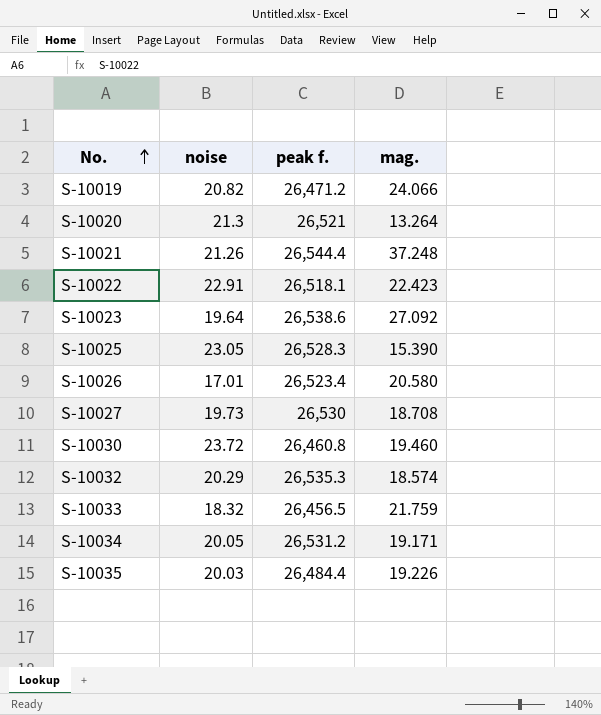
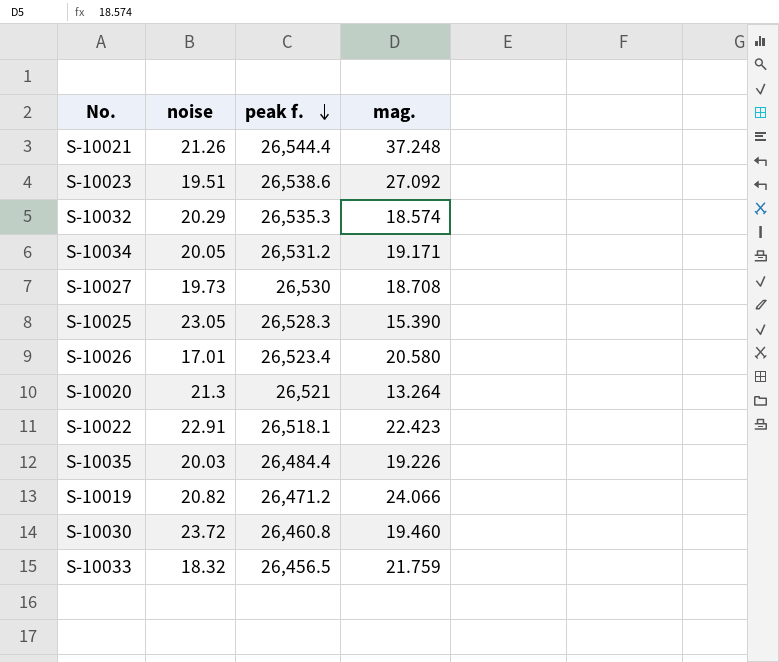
row order: No. ascending -> peak f. descending
S-10023 | noise: 19.64 -> 19.51

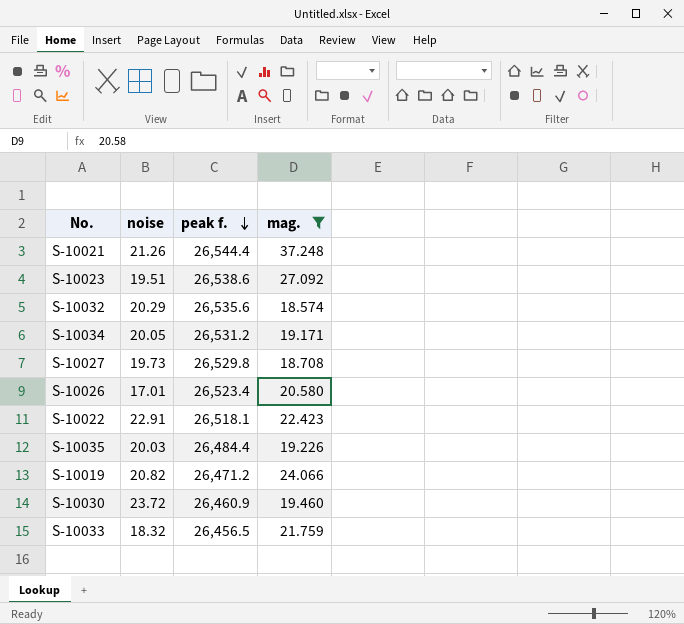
filter: none -> mag. >= 18.574
S-10032 | peak f.: 26,535.3 -> 26,535.6
S-10027 | peak f.: 26,530 -> 26,529.8
S-10030 | peak f.: 26,460.8 -> 26,460.9

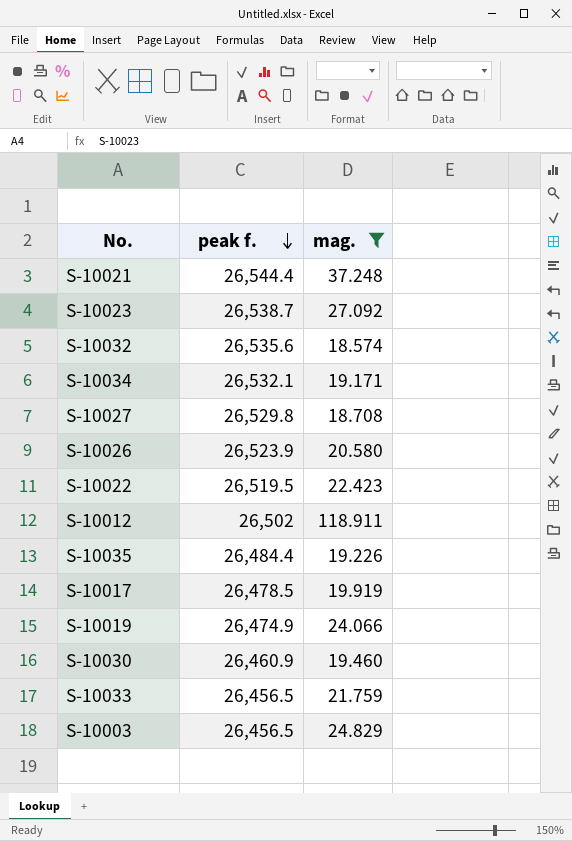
column noise | position: 2 -> none
S-10023 | peak f.: 26,538.6 -> 26,538.7
S-10034 | peak f.: 26,531.2 -> 26,532.1
S-10026 | peak f.: 26,523.4 -> 26,523.9
S-10022 | peak f.: 26,518.1 -> 26,519.5
row S-10012: none -> 26,502 | 118.911
row S-10017: none -> 26,478.5 | 19.919
S-10019 | peak f.: 26,471.2 -> 26,474.9
row S-10003: none -> 26,456.5 | 24.829

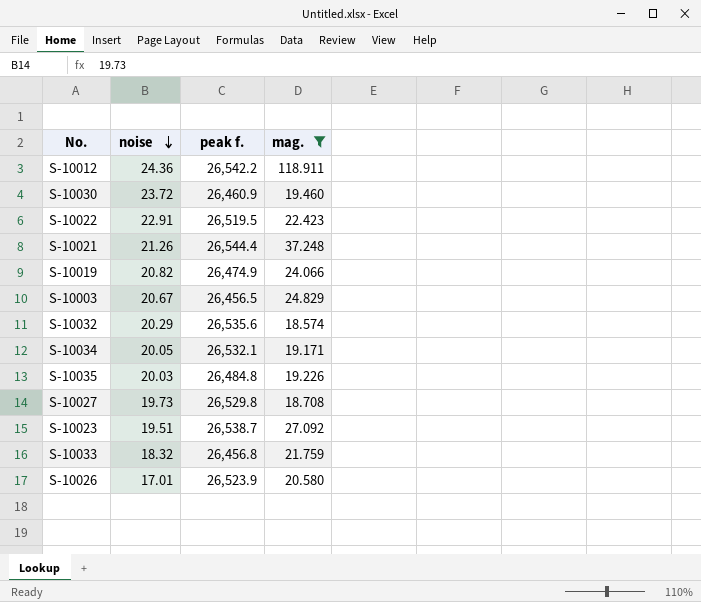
row order: peak f. descending -> noise descending
column noise | position: none -> 2
row S-10017: 26,478.5 | 19.919 -> none
S-10012 | peak f.: 26,502 -> 26,542.2
S-10035 | peak f.: 26,484.4 -> 26,484.8
S-10033 | peak f.: 26,456.5 -> 26,456.8

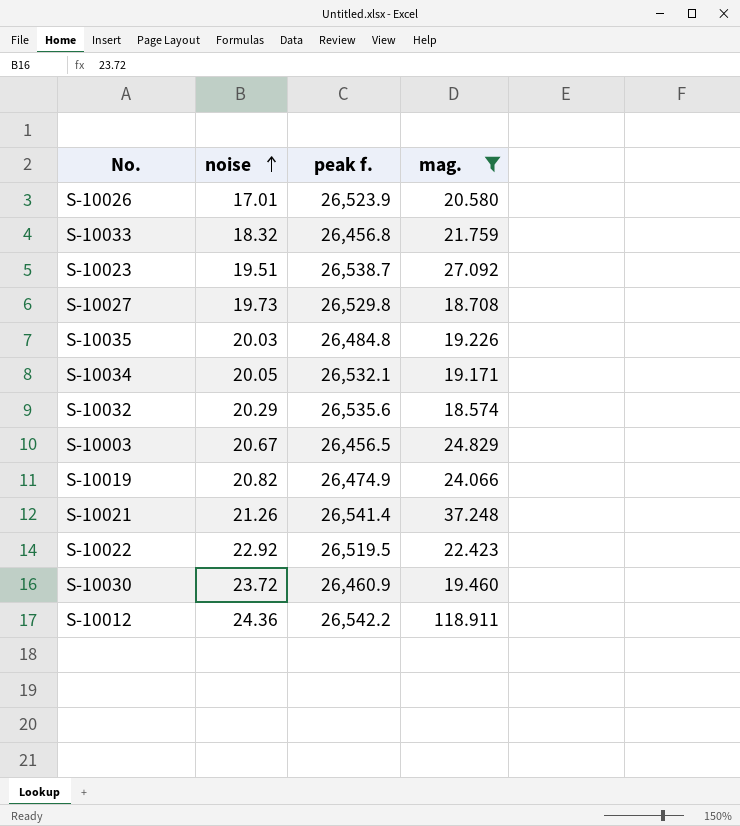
row order: noise descending -> noise ascending
S-10021 | peak f.: 26,544.4 -> 26,541.4
S-10022 | noise: 22.91 -> 22.92

